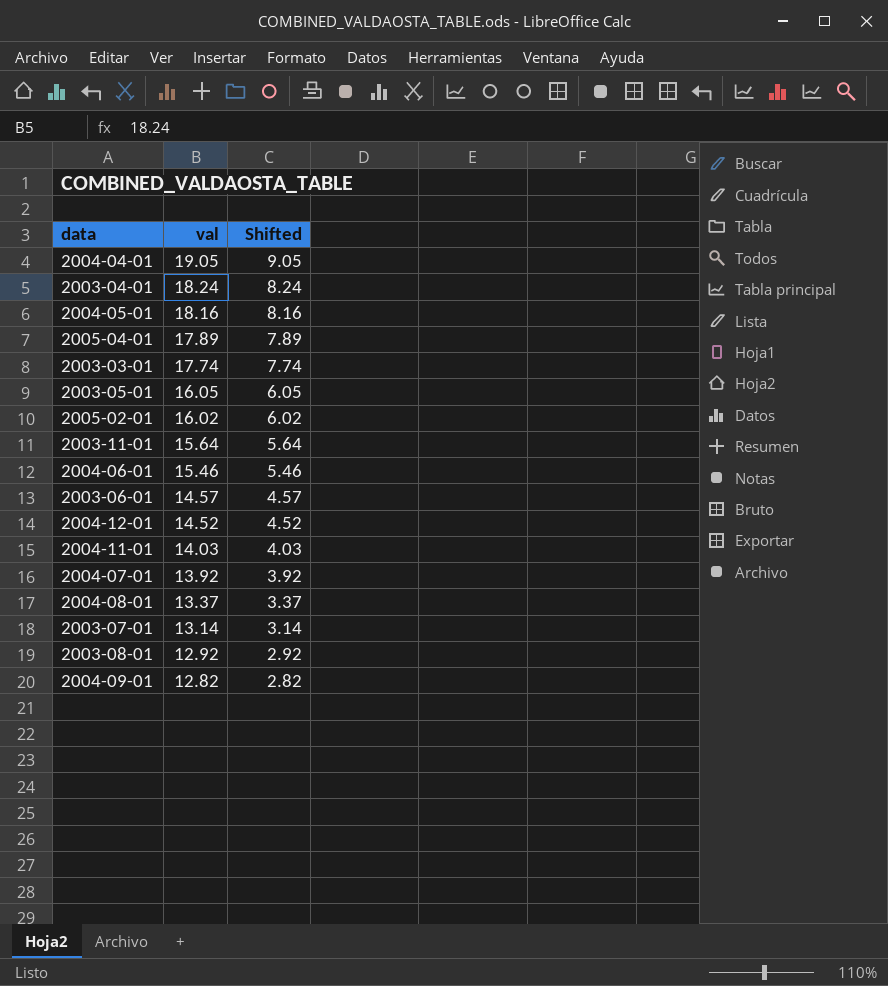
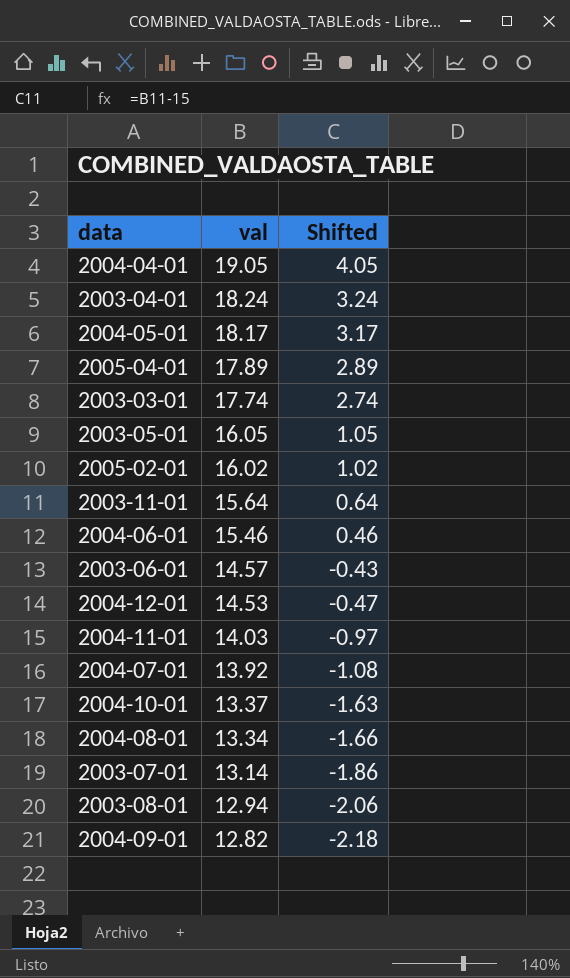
column Shifted | formula: [val] - 10 -> [val] - 15
2004-05-01 | val: 18.16 -> 18.17
2004-12-01 | val: 14.52 -> 14.53
row 2004-10-01: none -> 13.37 | -1.63
2004-08-01 | val: 13.37 -> 13.34
2003-08-01 | val: 12.92 -> 12.94

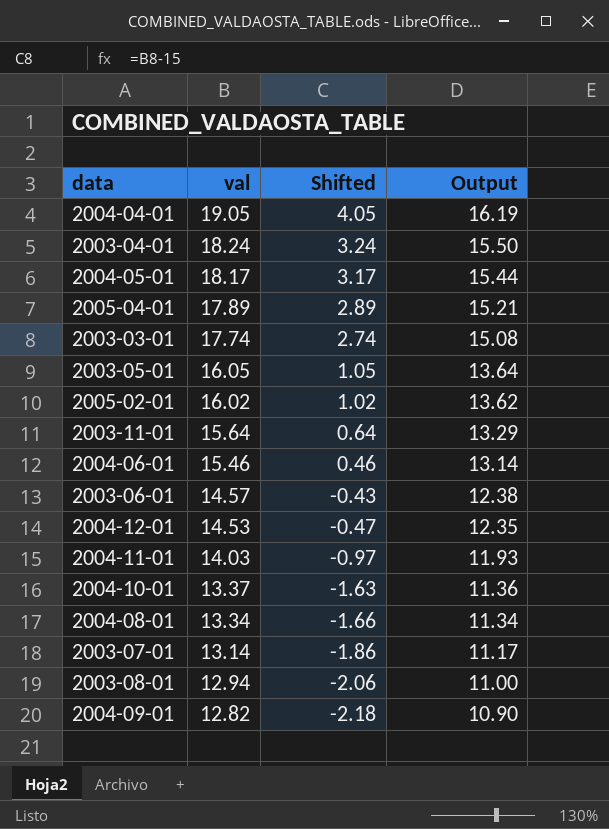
column Output | formula: none -> [val] * 0.85
row 2004-07-01: 13.92 | -1.08 -> none

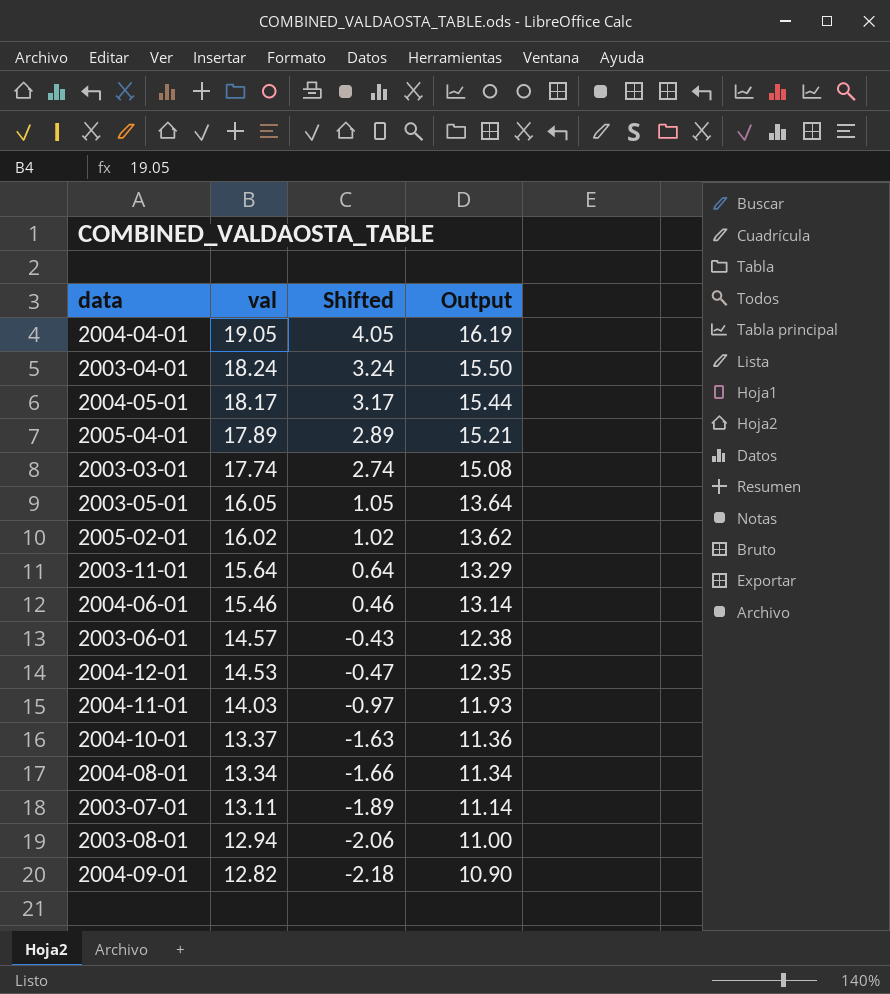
2003-07-01 | val: 13.14 -> 13.11
2003-07-01 | Shifted: -1.86 -> -1.89
2003-07-01 | Output: 11.17 -> 11.14

